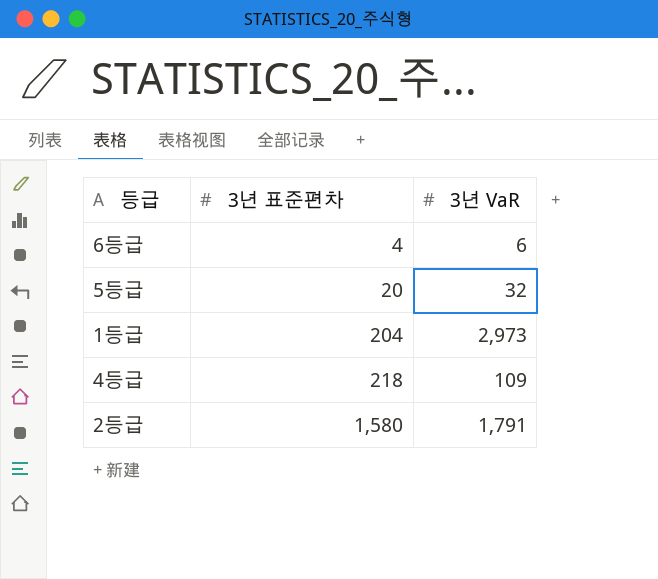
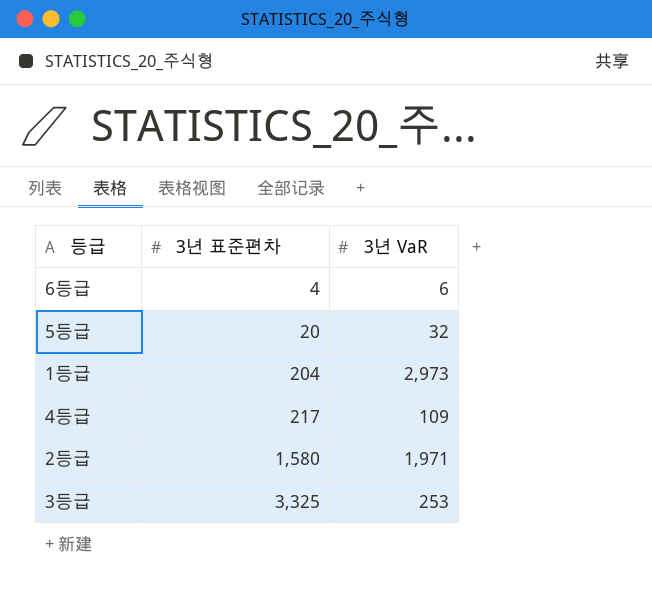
4등급 | 3년 표준편차: 218 -> 217
2등급 | 3년 VaR: 1,791 -> 1,971
row 3등급: none -> 3,325 | 253

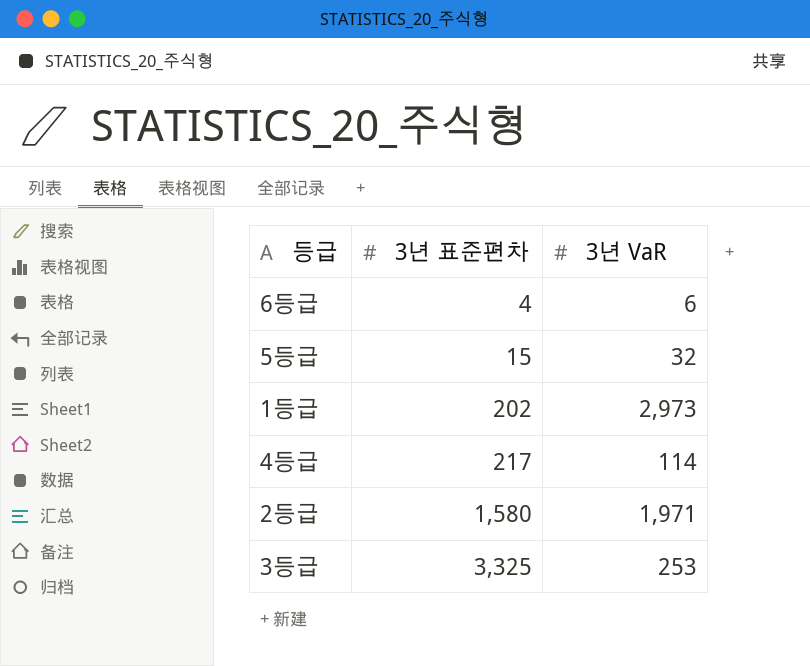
5등급 | 3년 표준편차: 20 -> 15
1등급 | 3년 표준편차: 204 -> 202
4등급 | 3년 VaR: 109 -> 114

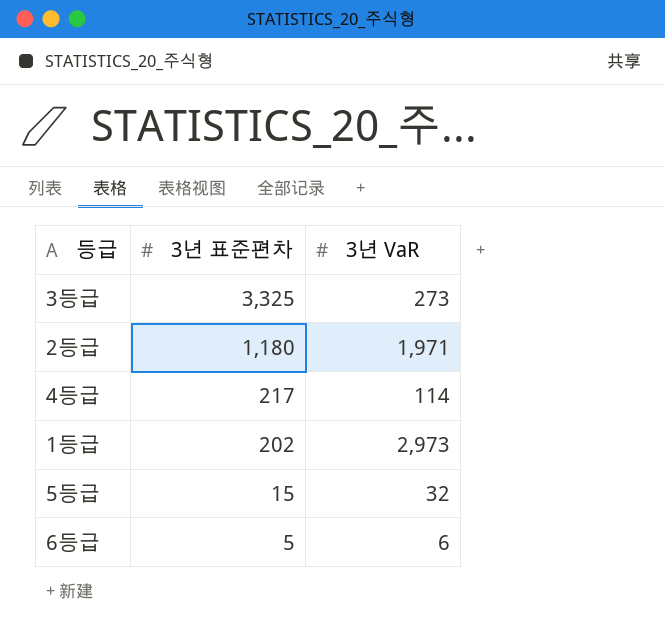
row order: 3년 표준편차 ascending -> 3년 표준편차 descending
3등급 | 3년 VaR: 253 -> 273
2등급 | 3년 표준편차: 1,580 -> 1,180
6등급 | 3년 표준편차: 4 -> 5

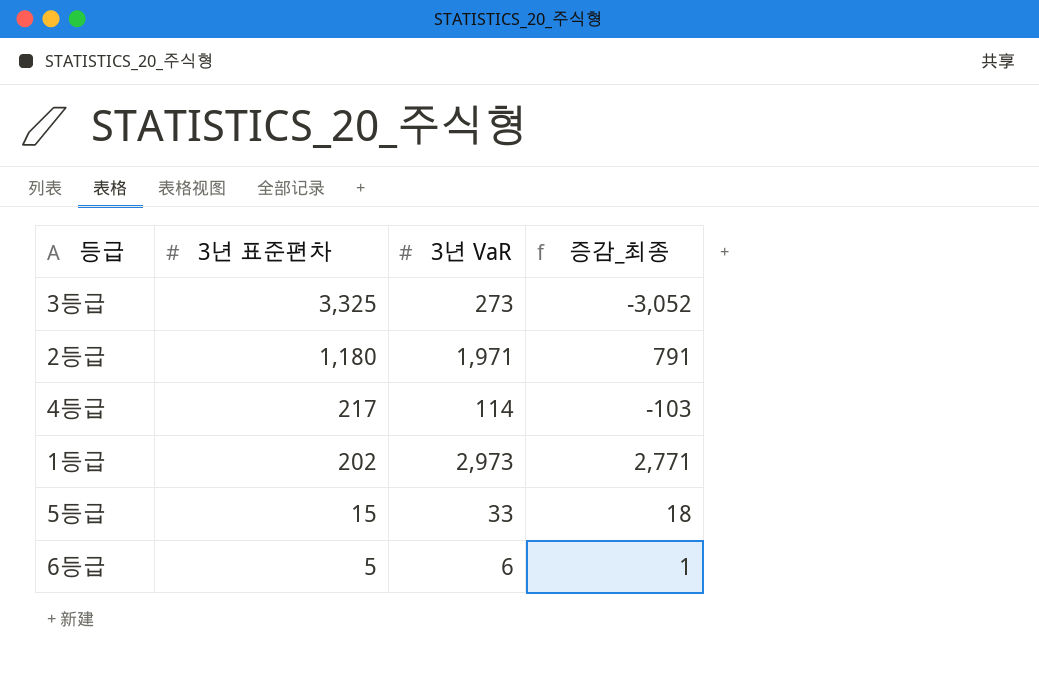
column 증감_최종 | formula: none -> [3년 VaR] - [3년 표준편차]
5등급 | 3년 VaR: 32 -> 33

